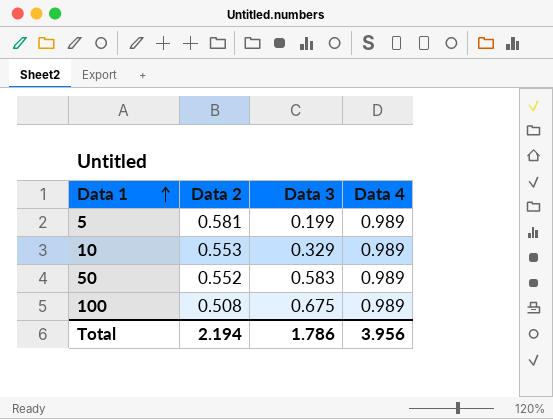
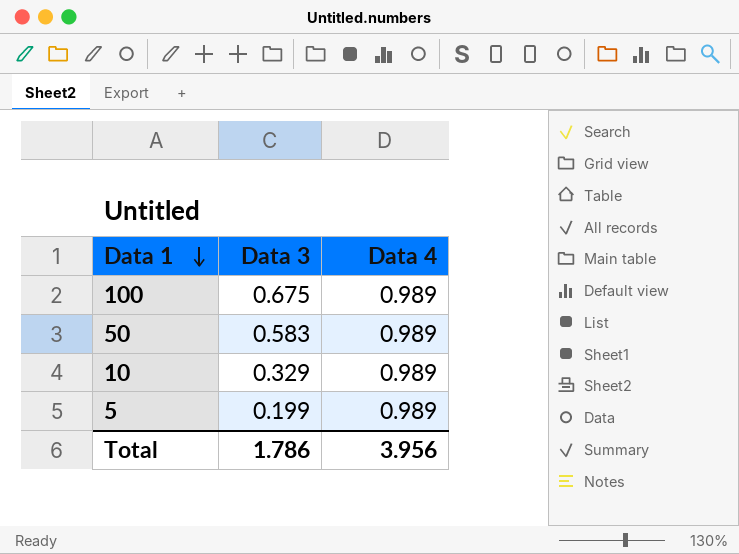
row order: Data 1 ascending -> Data 1 descending
column Data 2 | position: 2 -> none

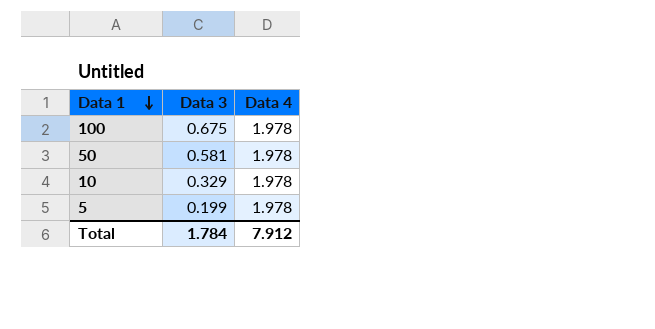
100 | Data 4: 0.989 -> 1.978
50 | Data 3: 0.583 -> 0.581
50 | Data 4: 0.989 -> 1.978
10 | Data 4: 0.989 -> 1.978
5 | Data 4: 0.989 -> 1.978
Total | Data 3: 1.786 -> 1.784
Total | Data 4: 3.956 -> 7.912

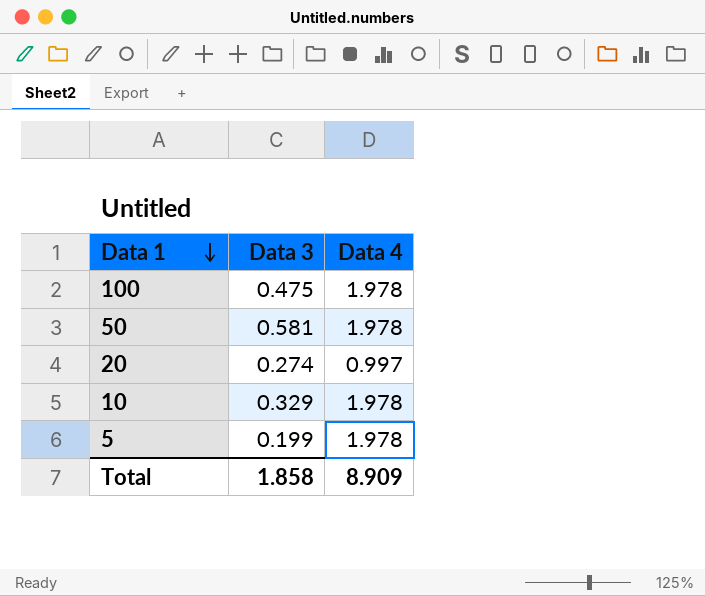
100 | Data 3: 0.675 -> 0.475
row 20: none -> 0.274 | 0.997
Total | Data 3: 1.784 -> 1.858
Total | Data 4: 7.912 -> 8.909

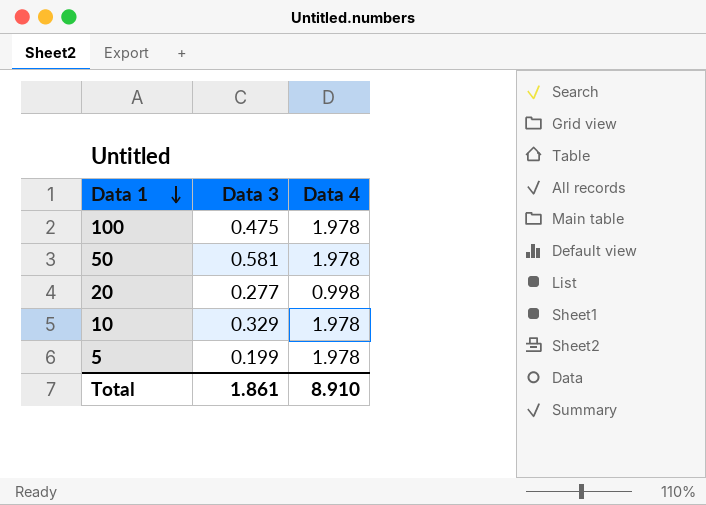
20 | Data 3: 0.274 -> 0.277
20 | Data 4: 0.997 -> 0.998
Total | Data 3: 1.858 -> 1.861
Total | Data 4: 8.909 -> 8.910

